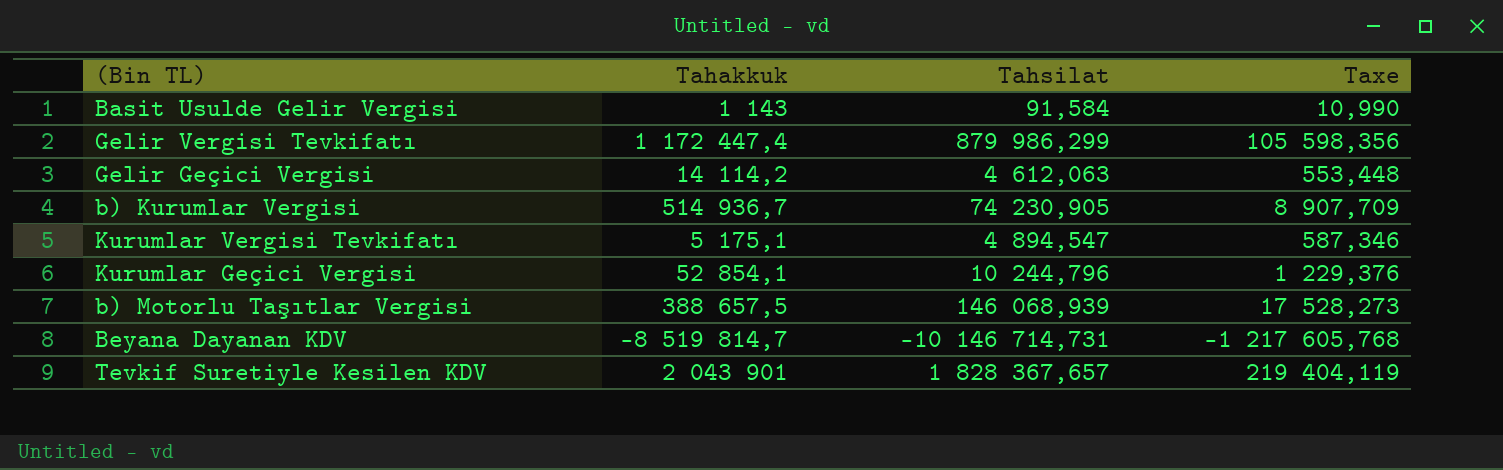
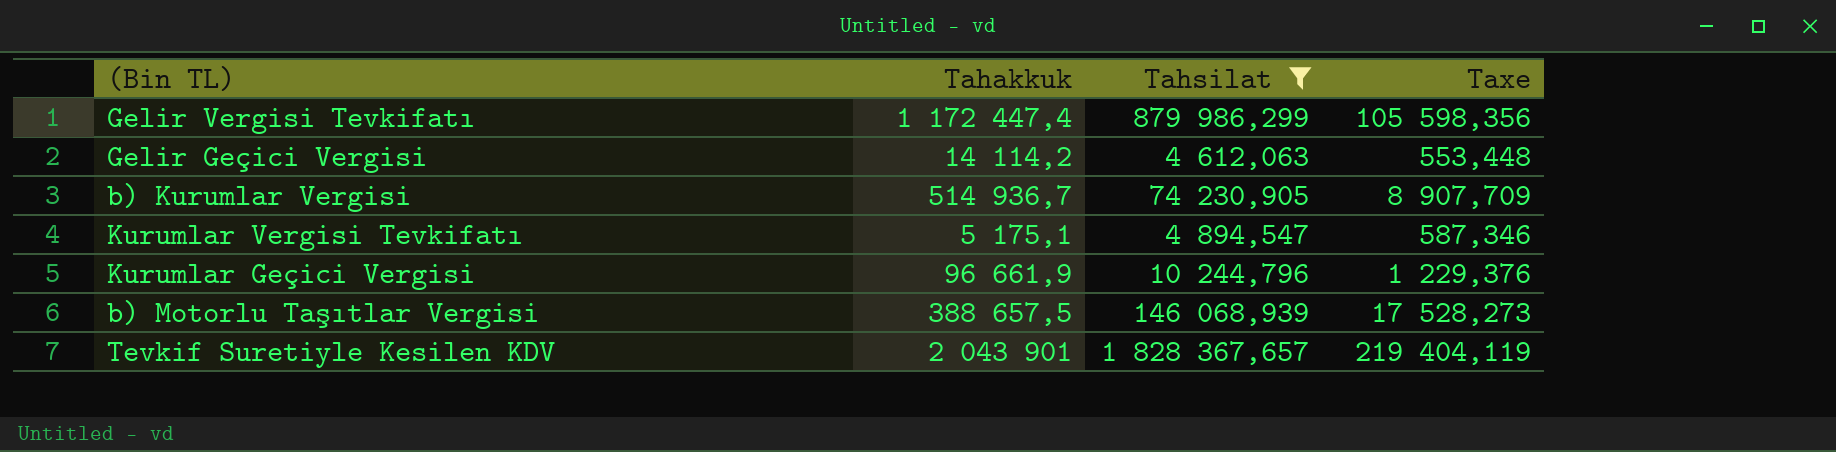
filter: none -> Tahsilat >= 4 612,063
Kurumlar Geçici Vergisi | Tahakkuk: 52 854,1 -> 96 661,9

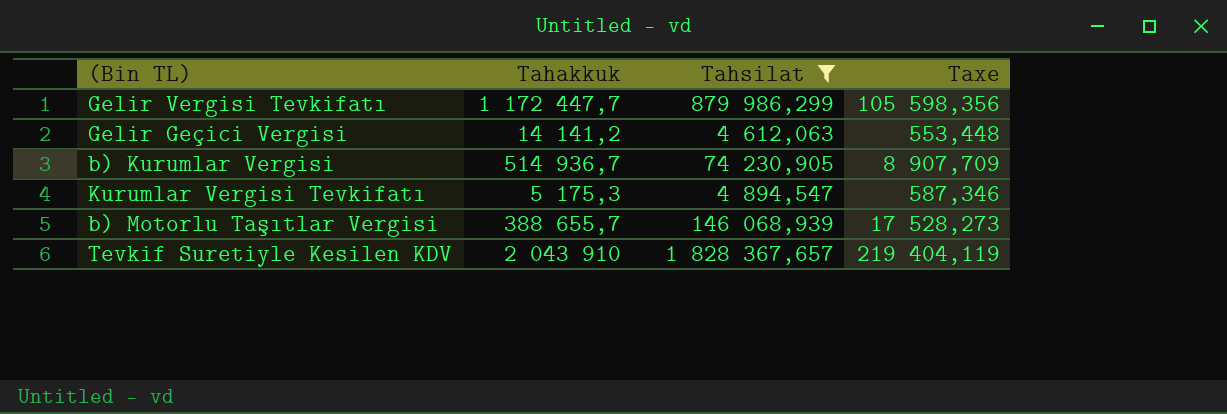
row Kurumlar Geçici Vergisi: 96 661,9 | 10 244,796 | 1 229,376 -> none
Gelir Vergisi Tevkifatı | Tahakkuk: 1 172 447,4 -> 1 172 447,7
Gelir Geçici Vergisi | Tahakkuk: 14 114,2 -> 14 141,2
Kurumlar Vergisi Tevkifatı | Tahakkuk: 5 175,1 -> 5 175,3
b) Motorlu Taşıtlar Vergisi | Tahakkuk: 388 657,5 -> 388 655,7
Tevkif Suretiyle Kesilen KDV | Tahakkuk: 2 043 901 -> 2 043 910

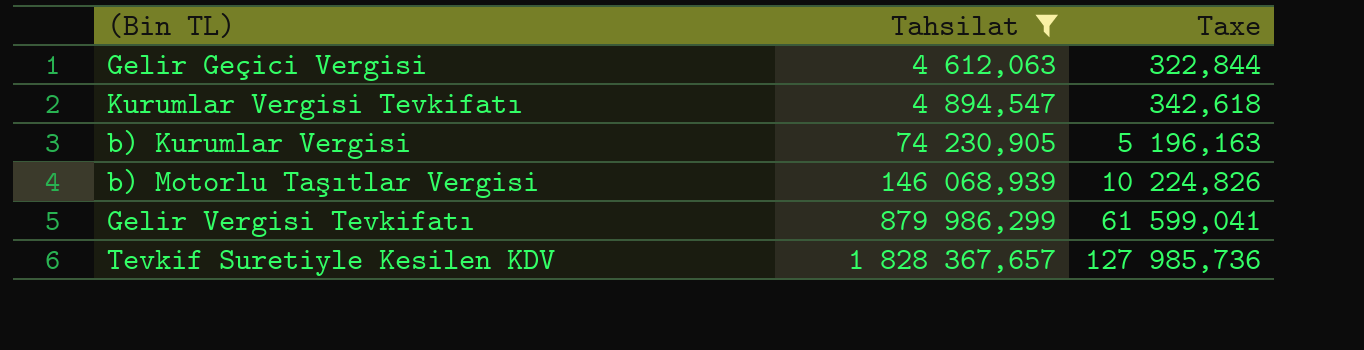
row order: none -> Tahsilat ascending
column Tahakkuk | position: 2 -> none
column Taxe | formula: [Tahsilat] * 0,12 -> [Tahsilat] * 0,07

